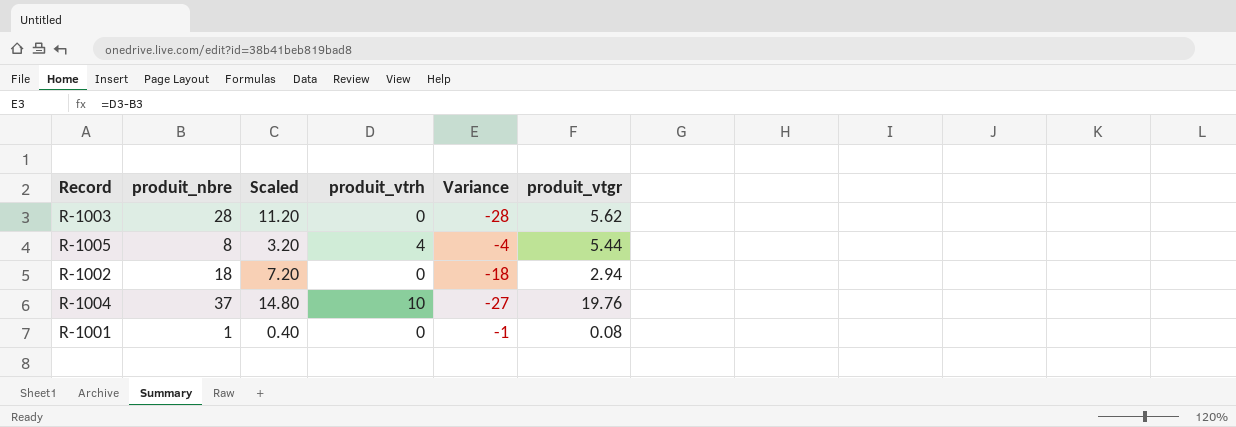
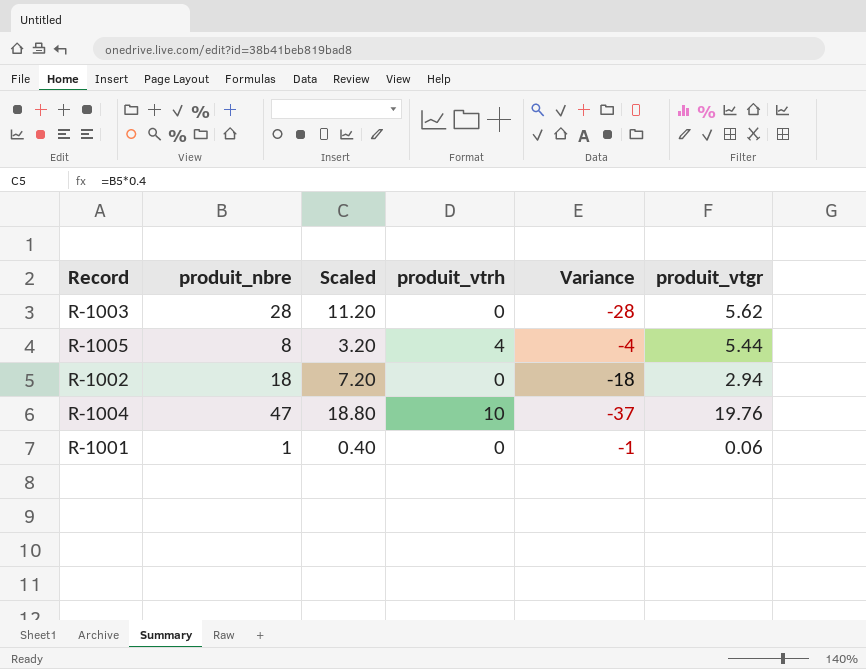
R-1004 | produit_nbre: 37 -> 47
R-1004 | Scaled: 14.80 -> 18.80
R-1004 | Variance: -27 -> -37
R-1001 | produit_vtgr: 0.08 -> 0.06

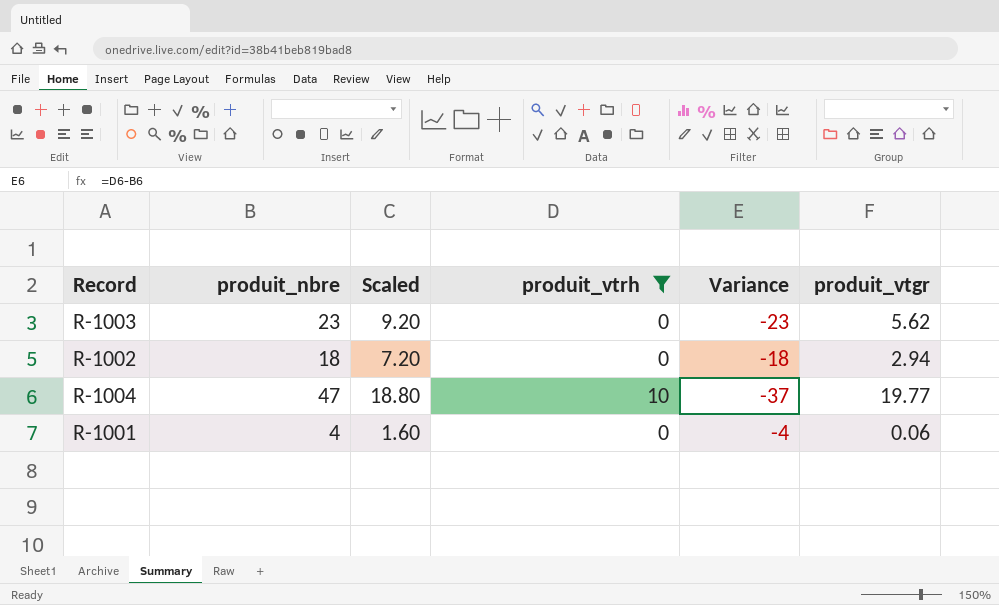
filter: none -> produit_vtrh != 4
R-1003 | produit_nbre: 28 -> 23
R-1003 | Scaled: 11.20 -> 9.20
R-1003 | Variance: -28 -> -23
R-1004 | produit_vtgr: 19.76 -> 19.77
R-1001 | produit_nbre: 1 -> 4
R-1001 | Scaled: 0.40 -> 1.60
R-1001 | Variance: -1 -> -4

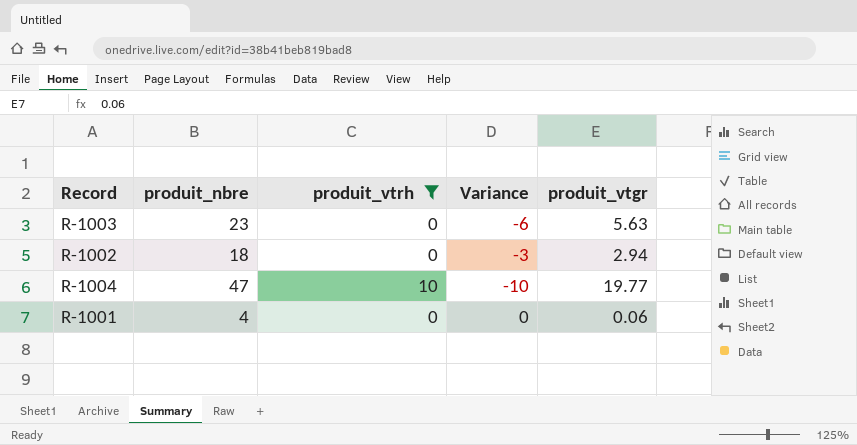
column Scaled | formula: [produit_nbre] * 0.4 -> none
column Variance | formula: [produit_vtrh] - [produit_nbre] -> [produit_vtrh] - [produit_vtgr]
R-1003 | produit_vtgr: 5.62 -> 5.63

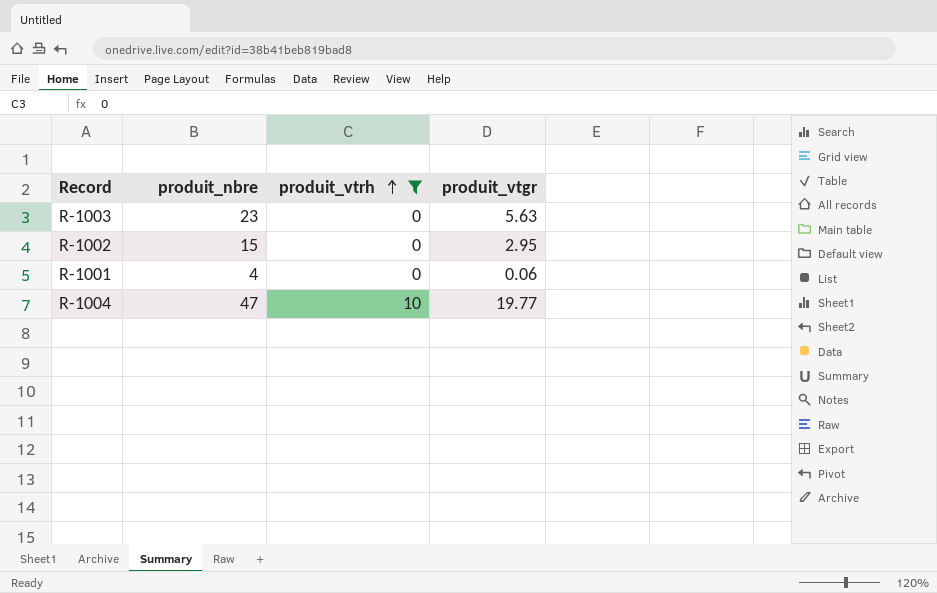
row order: none -> produit_vtrh ascending
column Variance | formula: [produit_vtrh] - [produit_vtgr] -> none
R-1002 | produit_nbre: 18 -> 15
R-1002 | produit_vtgr: 2.94 -> 2.95

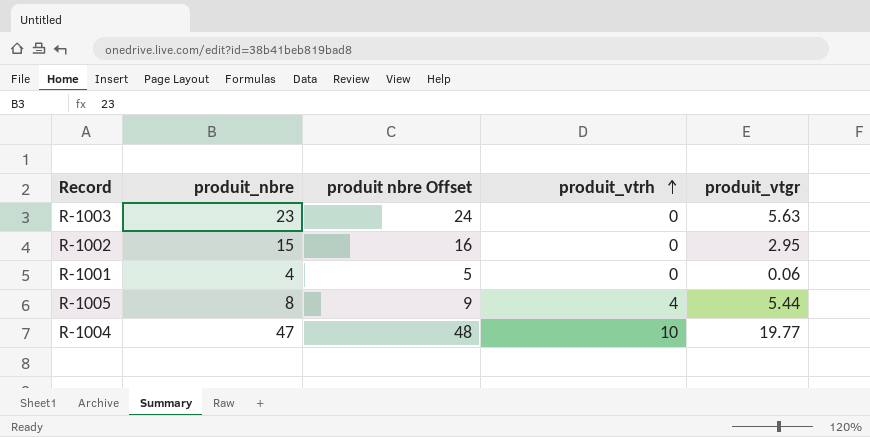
filter: produit_vtrh != 4 -> none
column produit nbre Offset | formula: none -> [produit_nbre] + 1

